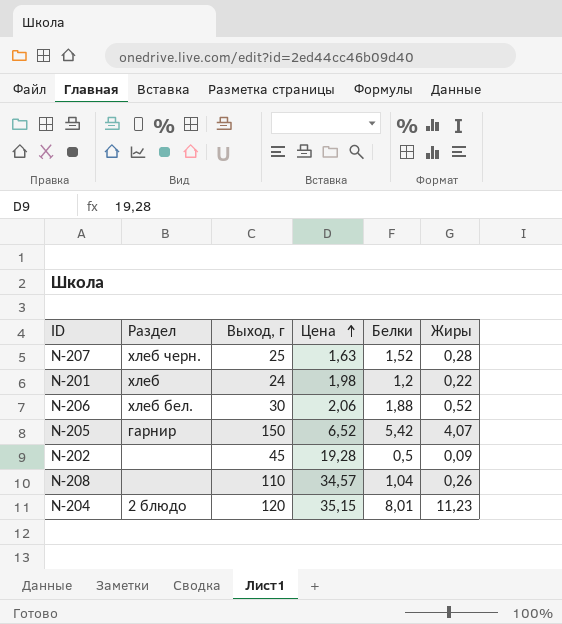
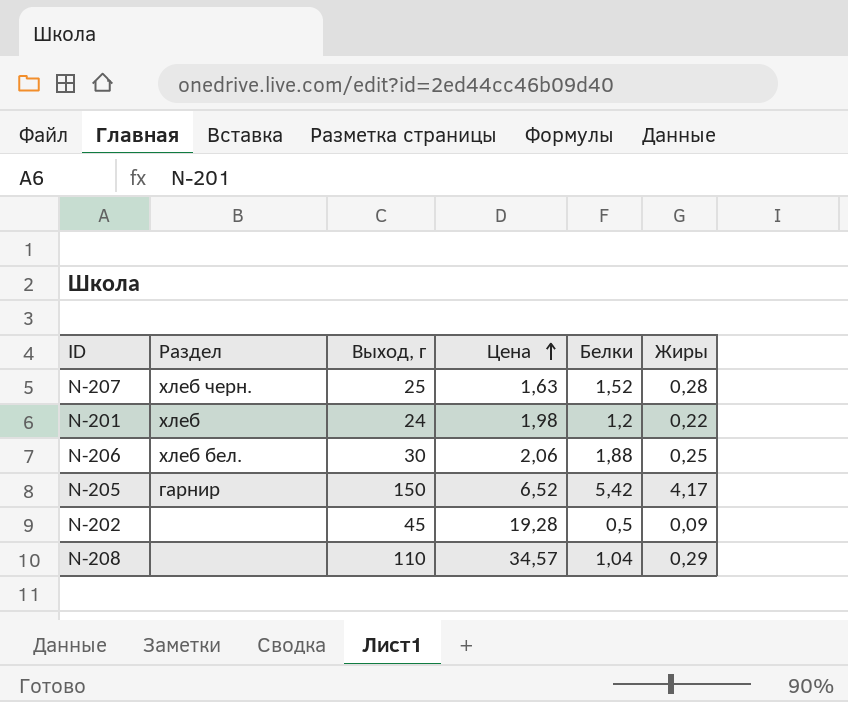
row N-204: 2 блюдо | 120 | 35,15 | 8,01 | 11,23 -> none
N-206 | Жиры: 0,52 -> 0,25
N-205 | Жиры: 4,07 -> 4,17
N-208 | Жиры: 0,26 -> 0,29

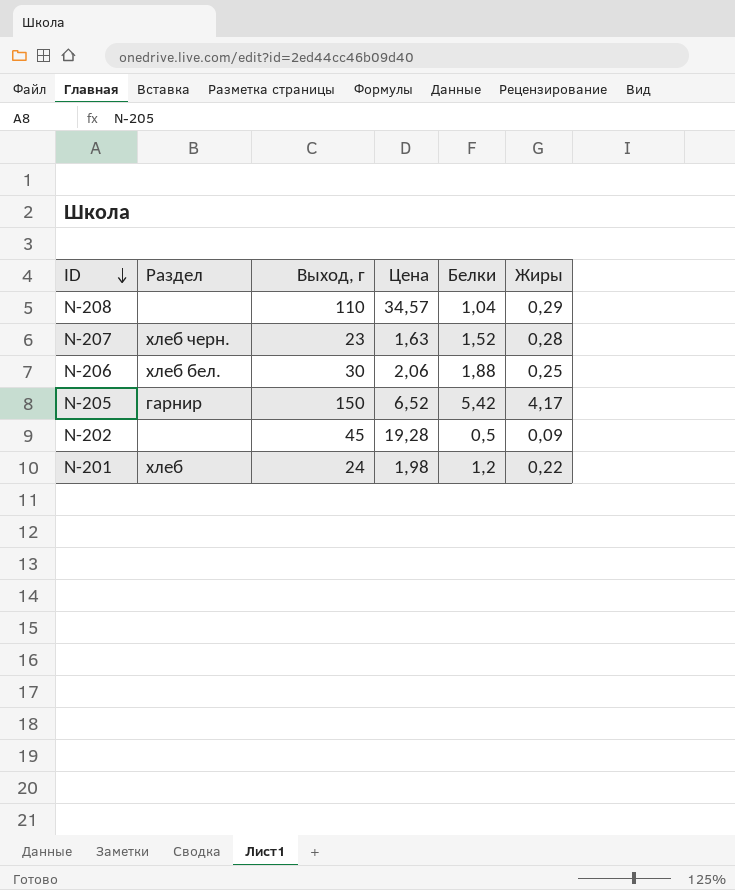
row order: Цена ascending -> ID descending
N-207 | Выход, г: 25 -> 23

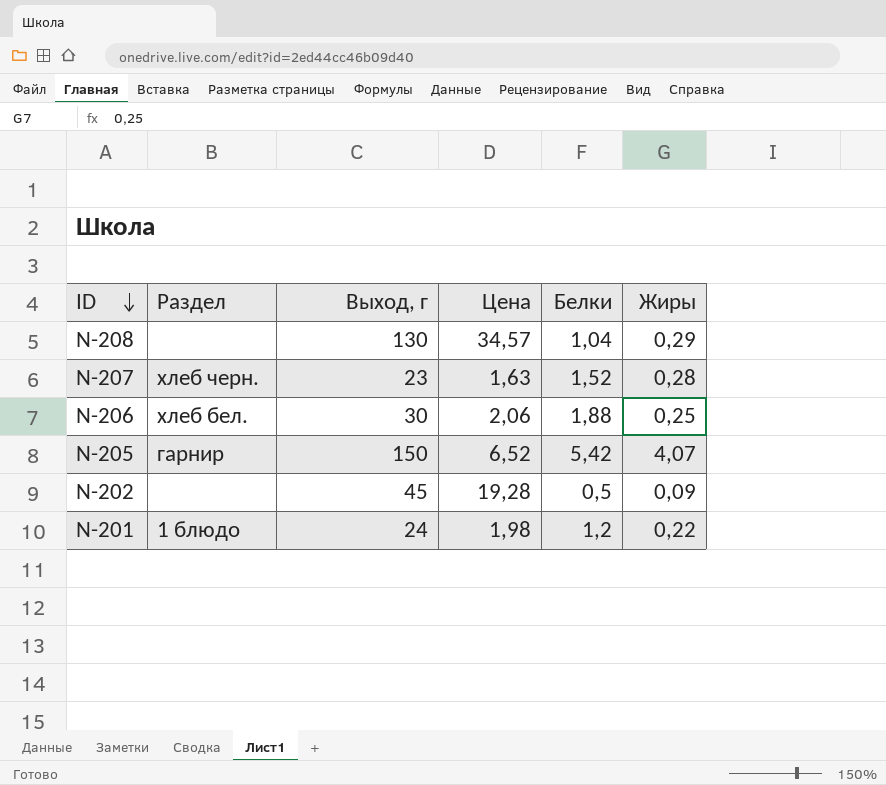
N-208 | Выход, г: 110 -> 130
N-205 | Жиры: 4,17 -> 4,07
N-201 | Раздел: хлеб -> 1 блюдо

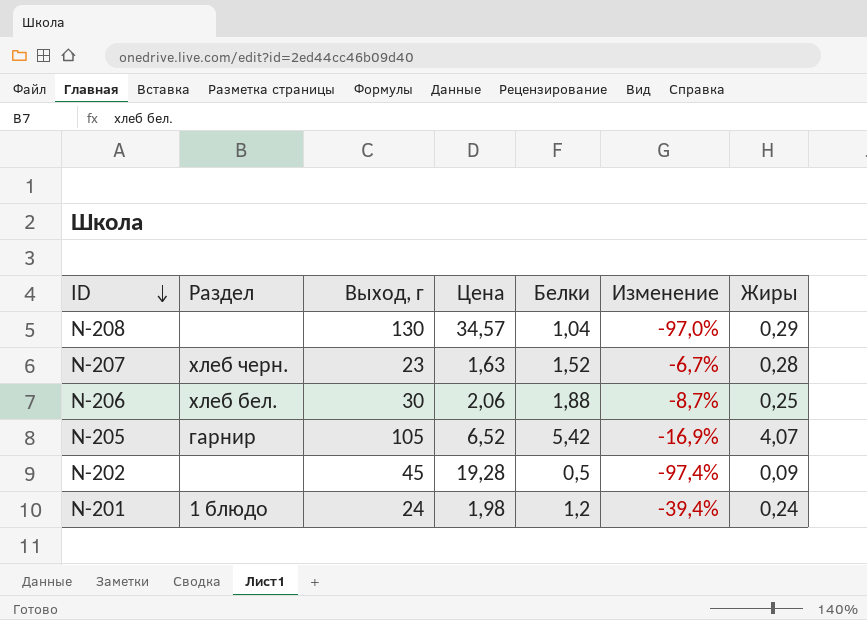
column Изменение | formula: none -> ([Белки] - [Цена]) / [Цена]
N-205 | Выход, г: 150 -> 105
N-201 | Жиры: 0,22 -> 0,24

